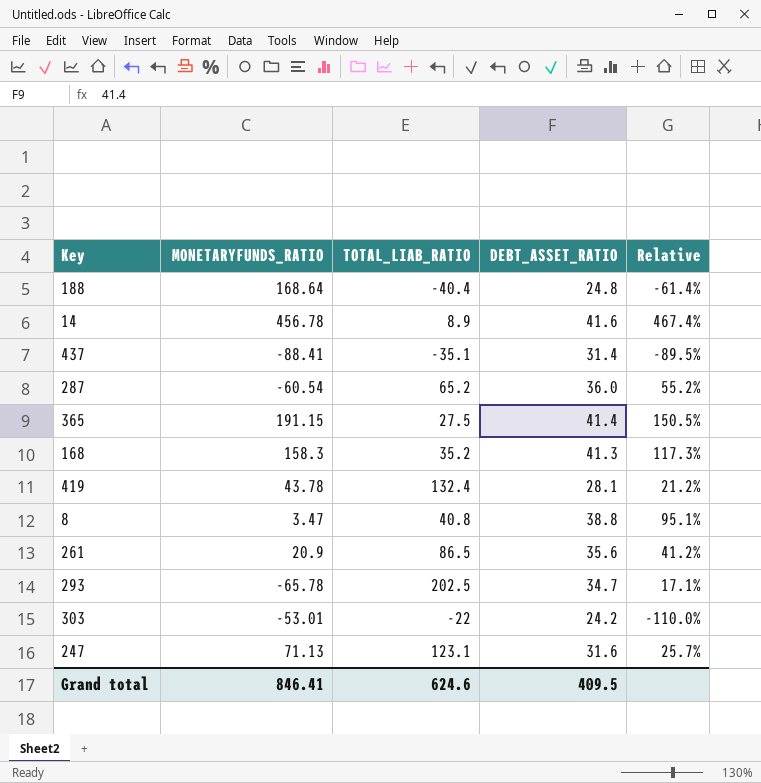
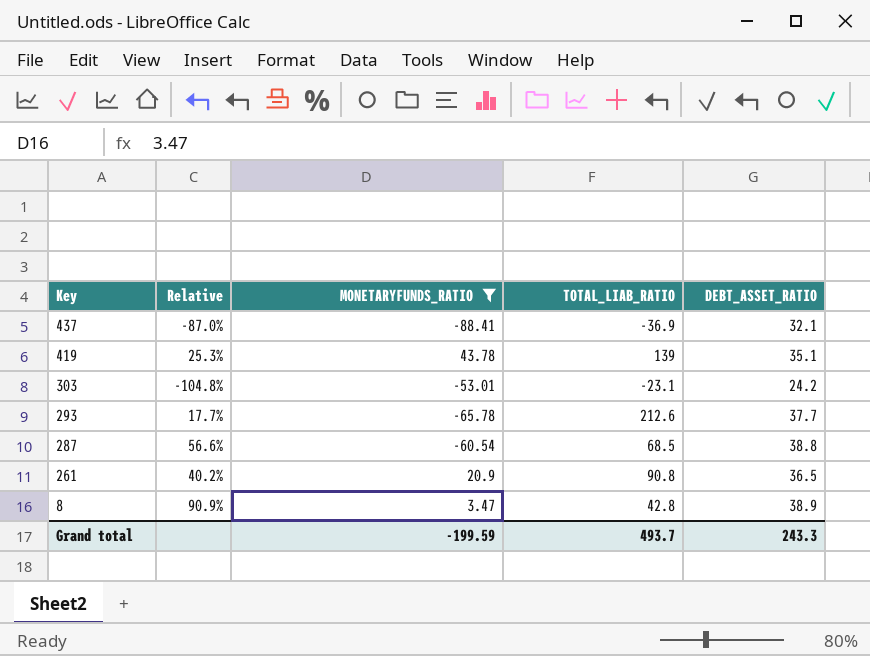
filter: none -> MONETARYFUNDS_RATIO <= 43.78
row order: none -> Key descending
column Relative | position: 5 -> 2
437 | Relative: -89.5% -> -87.0%
437 | TOTAL_LIAB_RATIO: -35.1 -> -36.9
437 | DEBT_ASSET_RATIO: 31.4 -> 32.1
419 | Relative: 21.2% -> 25.3%
419 | TOTAL_LIAB_RATIO: 132.4 -> 139
419 | DEBT_ASSET_RATIO: 28.1 -> 35.1
303 | Relative: -110.0% -> -104.8%
303 | TOTAL_LIAB_RATIO: -22 -> -23.1
293 | Relative: 17.1% -> 17.7%
293 | TOTAL_LIAB_RATIO: 202.5 -> 212.6
293 | DEBT_ASSET_RATIO: 34.7 -> 37.7
287 | Relative: 55.2% -> 56.6%
287 | TOTAL_LIAB_RATIO: 65.2 -> 68.5
287 | DEBT_ASSET_RATIO: 36.0 -> 38.8
261 | Relative: 41.2% -> 40.2%
261 | TOTAL_LIAB_RATIO: 86.5 -> 90.8
261 | DEBT_ASSET_RATIO: 35.6 -> 36.5
8 | Relative: 95.1% -> 90.9%
8 | TOTAL_LIAB_RATIO: 40.8 -> 42.8
8 | DEBT_ASSET_RATIO: 38.8 -> 38.9
Grand total | MONETARYFUNDS_RATIO: 846.41 -> -199.59
Grand total | TOTAL_LIAB_RATIO: 624.6 -> 493.7
Grand total | DEBT_ASSET_RATIO: 409.5 -> 243.3

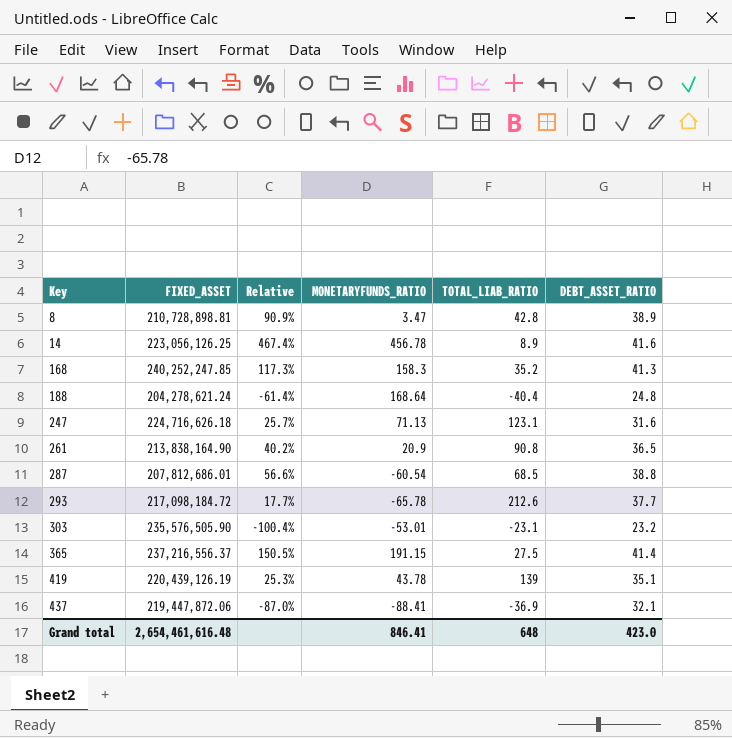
filter: MONETARYFUNDS_RATIO <= 43.78 -> none
row order: Key descending -> Key ascending
column FIXED_ASSET | position: none -> 2
303 | Relative: -104.8% -> -100.4%
303 | DEBT_ASSET_RATIO: 24.2 -> 23.2
Grand total | MONETARYFUNDS_RATIO: -199.59 -> 846.41
Grand total | TOTAL_LIAB_RATIO: 493.7 -> 648
Grand total | DEBT_ASSET_RATIO: 243.3 -> 423.0

